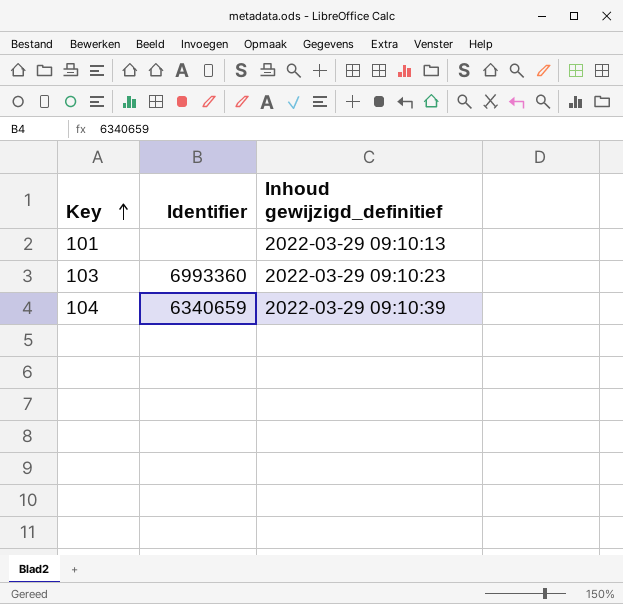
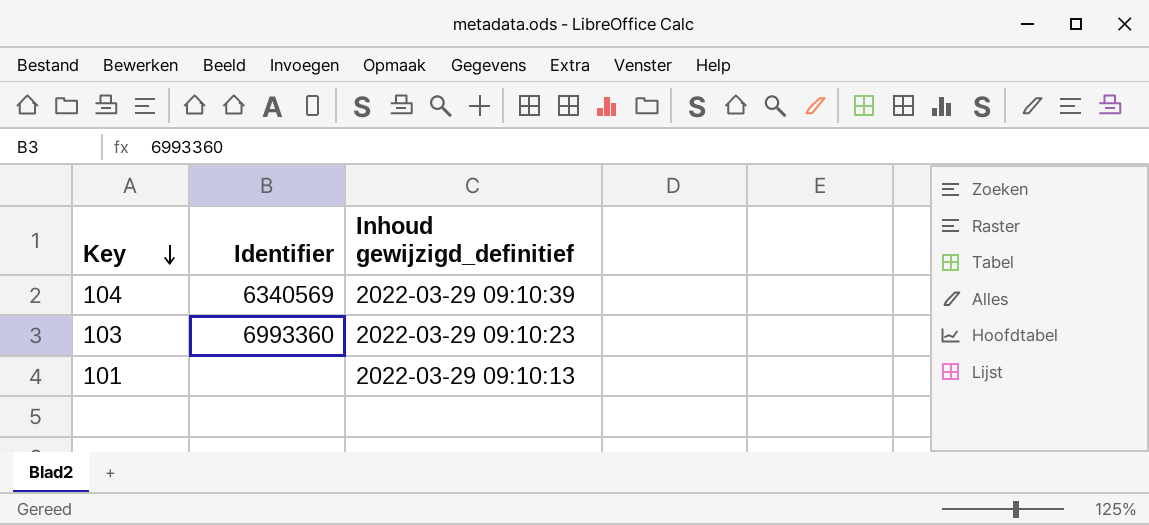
row order: Key ascending -> Key descending
104 | Identifier: 6340659 -> 6340569

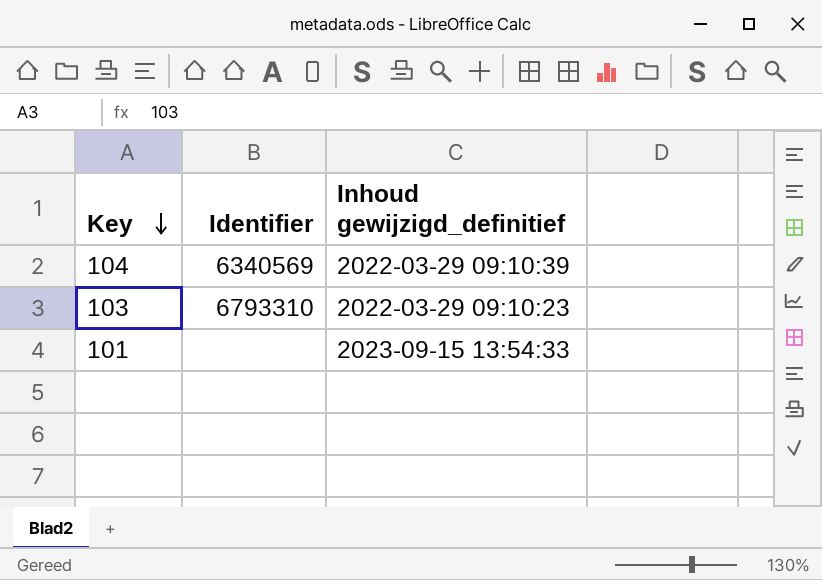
103 | Identifier: 6993360 -> 6793310
101 | Inhoud gewijzigd_definitief: 2022-03-29 09:10:13 -> 2023-09-15 13:54:33

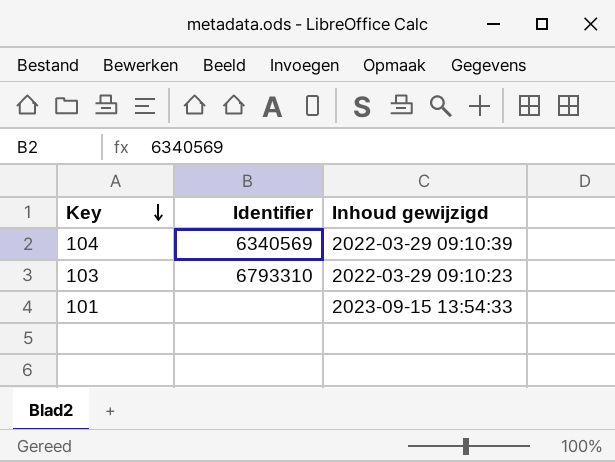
column name: Inhoud gewijzigd_definitief -> Inhoud gewijzigd

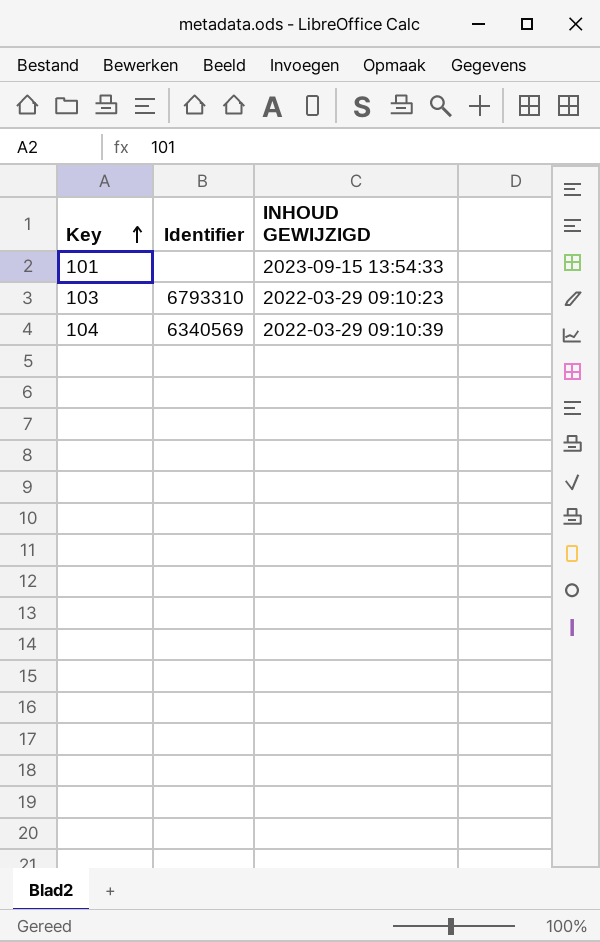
row order: Key descending -> Key ascending
column name: Inhoud gewijzigd -> INHOUD GEWIJZIGD

